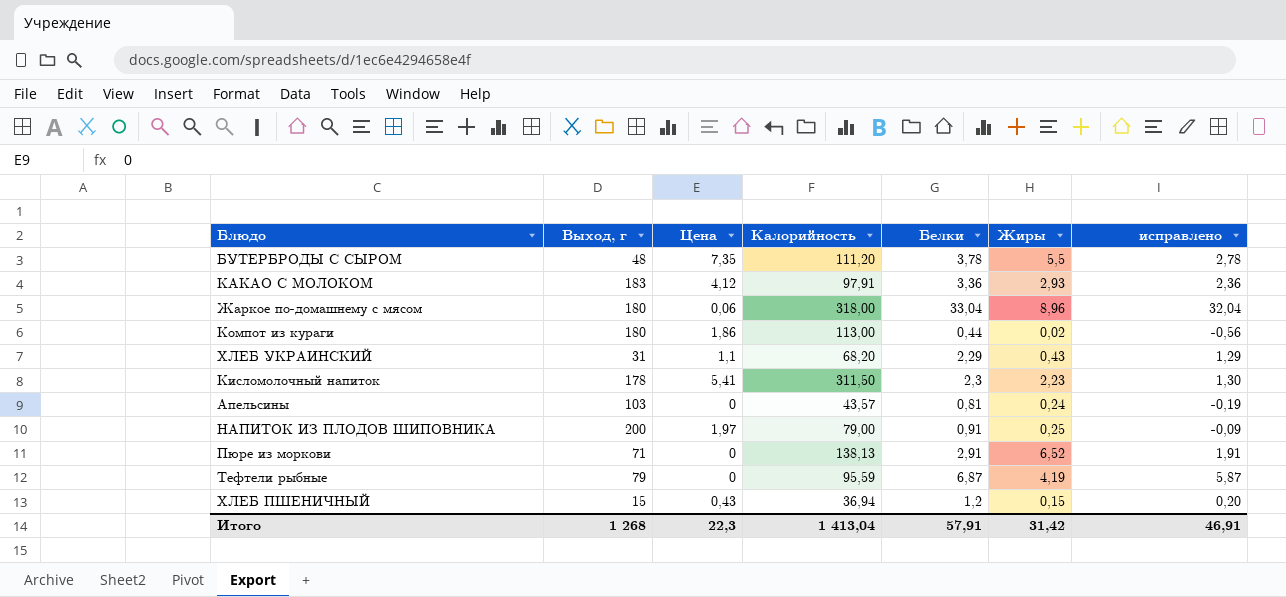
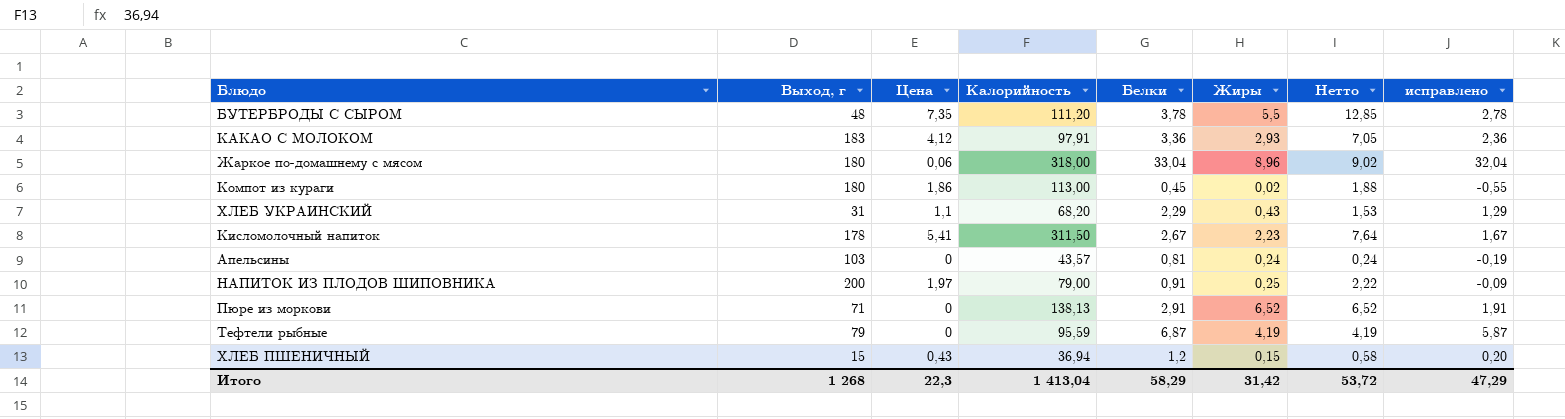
column Нетто | formula: none -> [Цена] + [Жиры]
Компот из кураги | Белки: 0,44 -> 0,45
Компот из кураги | исправлено: -0,56 -> -0,55
Кисломолочный напиток | Белки: 2,3 -> 2,67
Кисломолочный напиток | исправлено: 1,30 -> 1,67
Итого | Белки: 57,91 -> 58,29
Итого | исправлено: 46,91 -> 47,29

